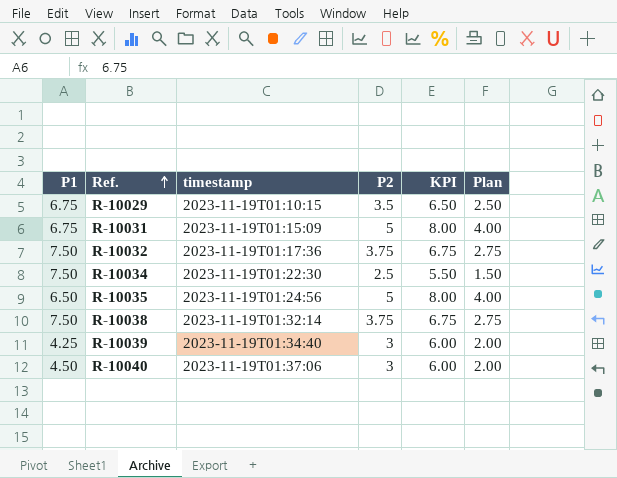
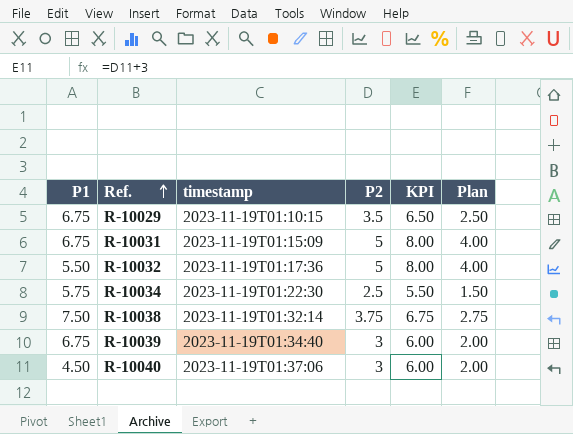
row R-10035: 6.50 | 2023-11-19T01:24:56 | 5 | 8.00 | 4.00 -> none
R-10032 | P1: 7.50 -> 5.50
R-10032 | P2: 3.75 -> 5
R-10032 | KPI: 6.75 -> 8.00
R-10032 | Plan: 2.75 -> 4.00
R-10034 | P1: 7.50 -> 5.75
R-10039 | P1: 4.25 -> 6.75

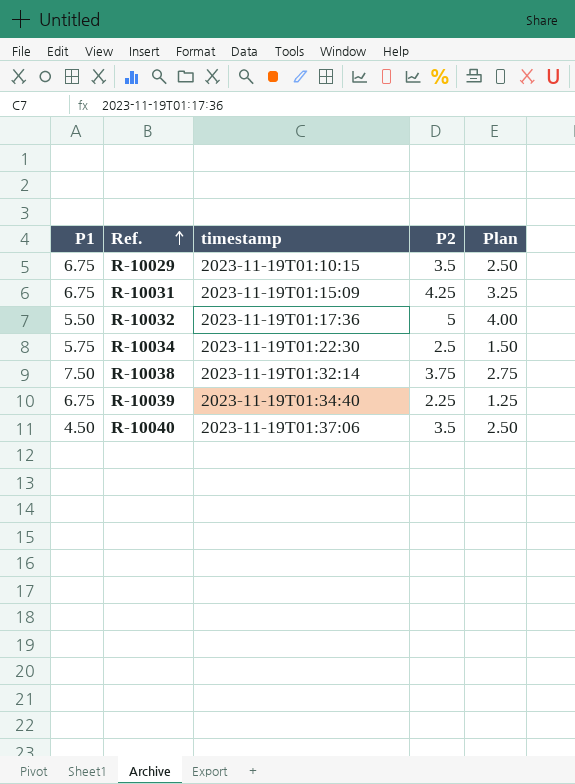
column KPI | formula: [P2] + 3 -> none
R-10031 | P2: 5 -> 4.25
R-10031 | Plan: 4.00 -> 3.25
R-10039 | P2: 3 -> 2.25
R-10039 | Plan: 2.00 -> 1.25
R-10040 | P2: 3 -> 3.5
R-10040 | Plan: 2.00 -> 2.50

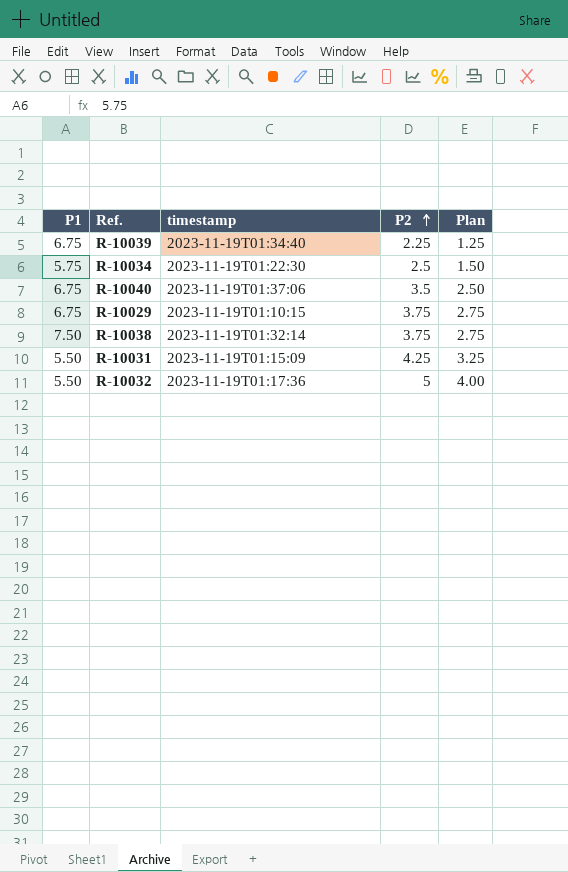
row order: Ref. ascending -> P2 ascending
R-10040 | P1: 4.50 -> 6.75
R-10029 | P2: 3.5 -> 3.75
R-10029 | Plan: 2.50 -> 2.75
R-10031 | P1: 6.75 -> 5.50

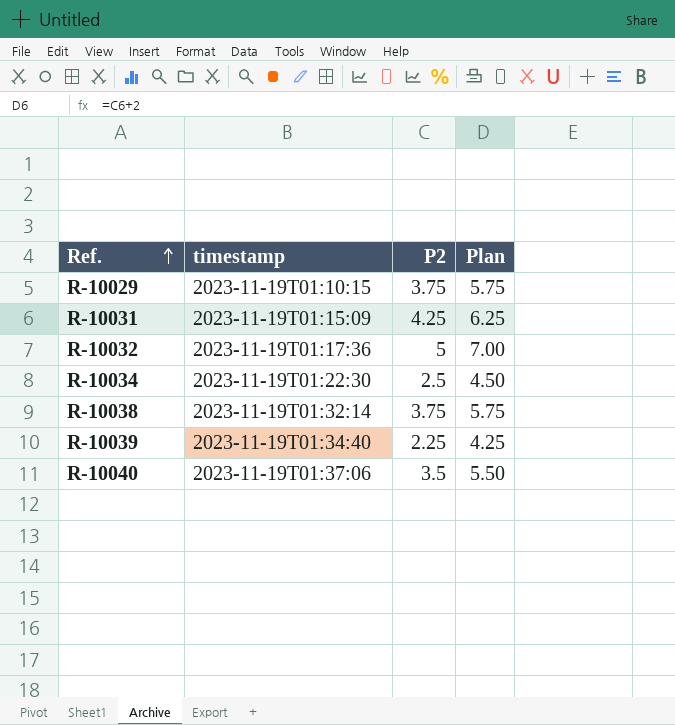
row order: P2 ascending -> Ref. ascending
column P1 | position: 1 -> none
column Plan | formula: [P2] - 1 -> [P2] + 2

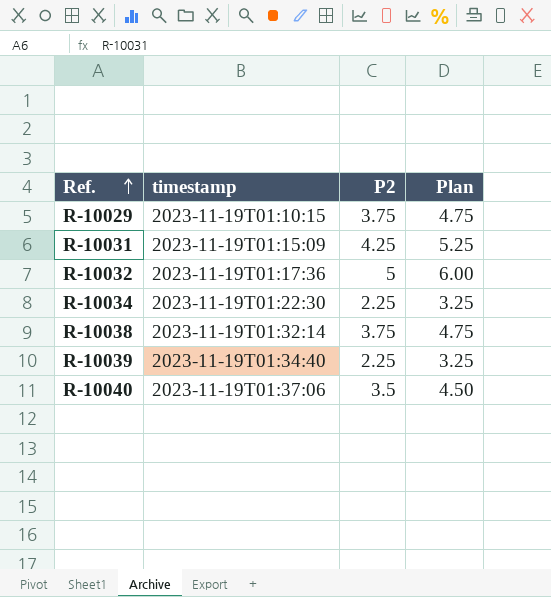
column Plan | formula: [P2] + 2 -> [P2] + 1
R-10034 | P2: 2.5 -> 2.25

